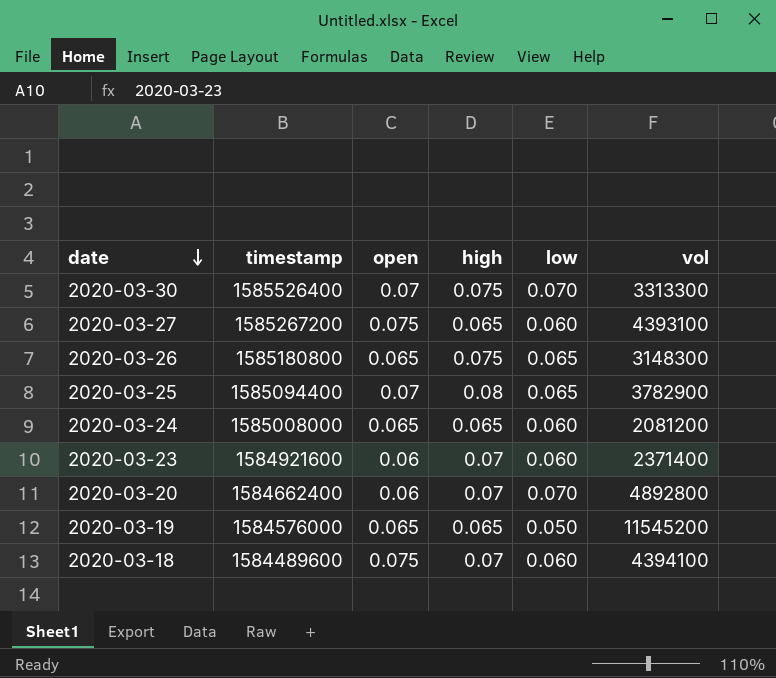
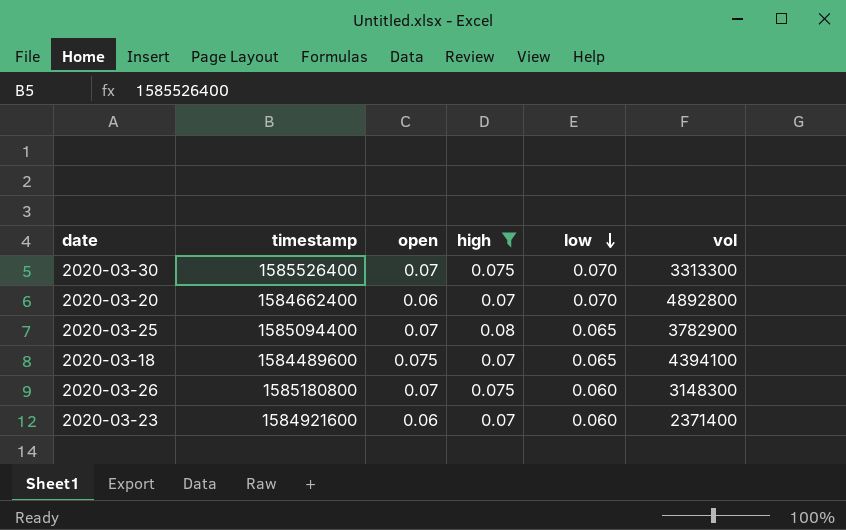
filter: none -> high != 0.065
row order: date descending -> low descending
2020-03-18 | low: 0.060 -> 0.065
2020-03-26 | open: 0.065 -> 0.07
2020-03-26 | low: 0.065 -> 0.060

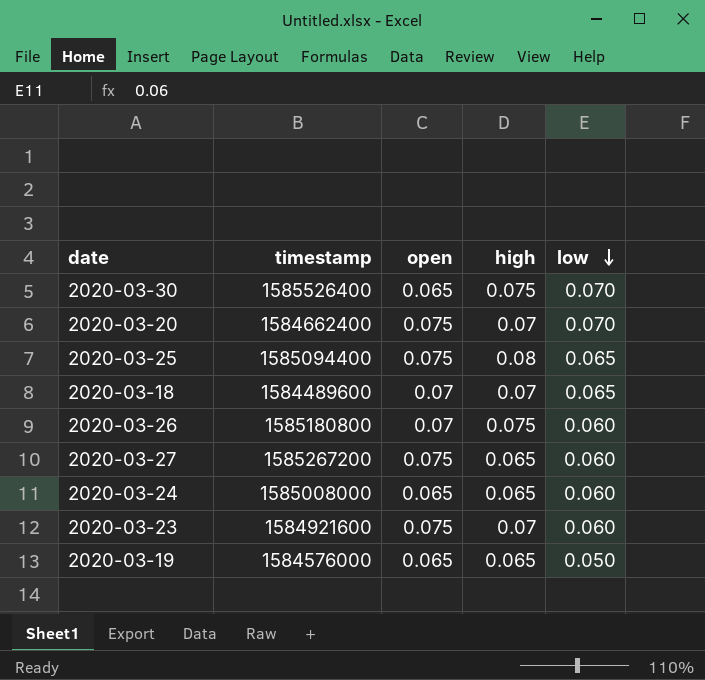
filter: high != 0.065 -> none
column vol | position: 6 -> none
2020-03-30 | open: 0.07 -> 0.065
2020-03-20 | open: 0.06 -> 0.075
2020-03-25 | open: 0.07 -> 0.075
2020-03-18 | open: 0.075 -> 0.07
2020-03-23 | open: 0.06 -> 0.075

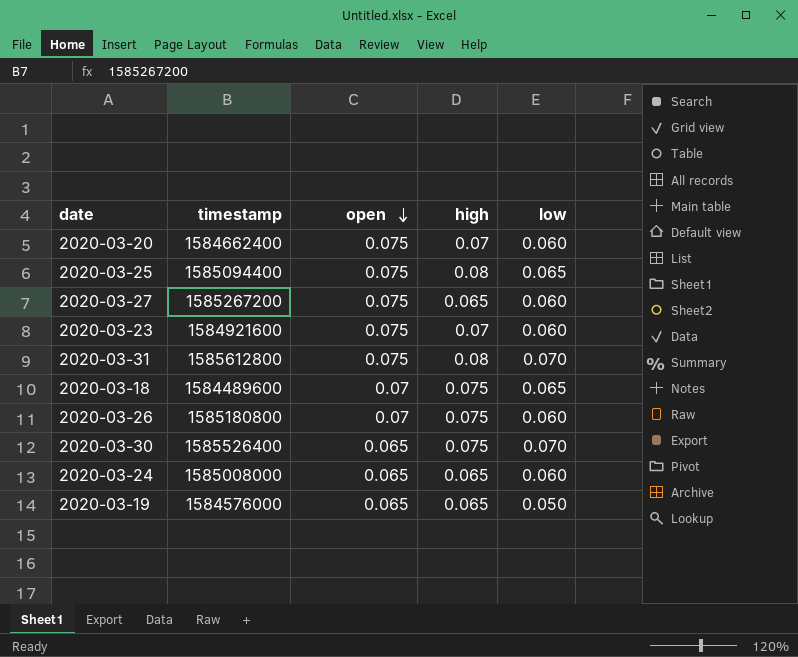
row order: low descending -> open descending
2020-03-20 | low: 0.070 -> 0.060
row 2020-03-31: none -> 1585612800 | 0.075 | 0.08 | 0.070
2020-03-18 | high: 0.07 -> 0.075

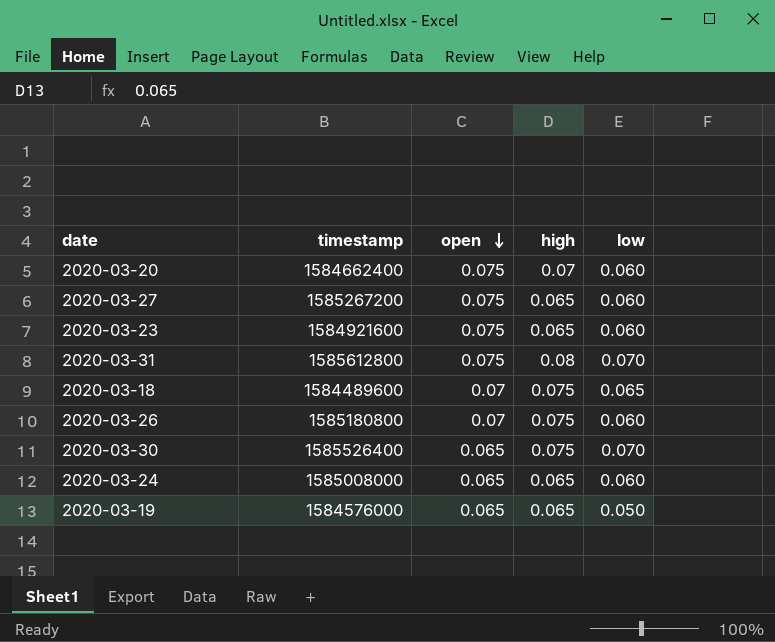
row 2020-03-25: 1585094400 | 0.075 | 0.08 | 0.065 -> none
2020-03-23 | high: 0.07 -> 0.065

